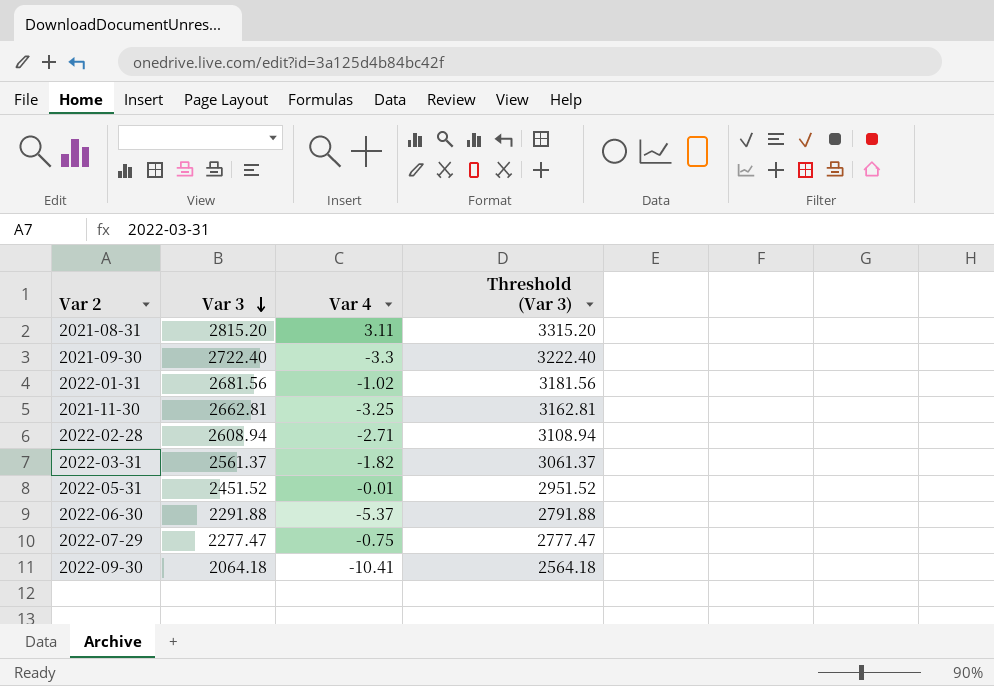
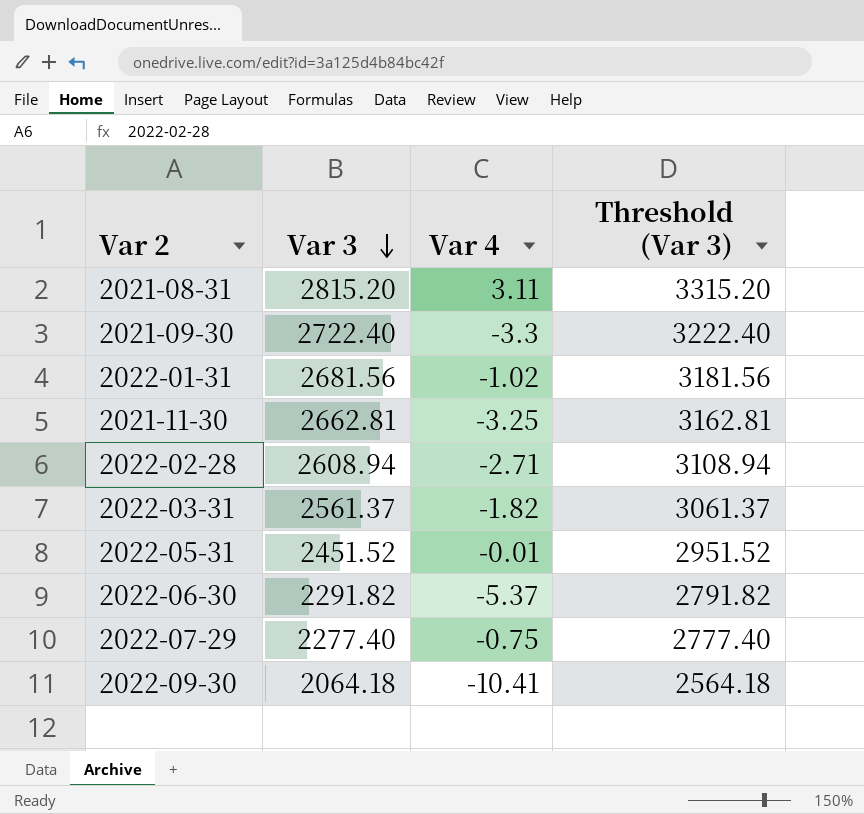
2022-06-30 | Var 3: 2291.88 -> 2291.82
2022-06-30 | Threshold (Var 3): 2791.88 -> 2791.82
2022-07-29 | Var 3: 2277.47 -> 2277.40
2022-07-29 | Threshold (Var 3): 2777.47 -> 2777.40

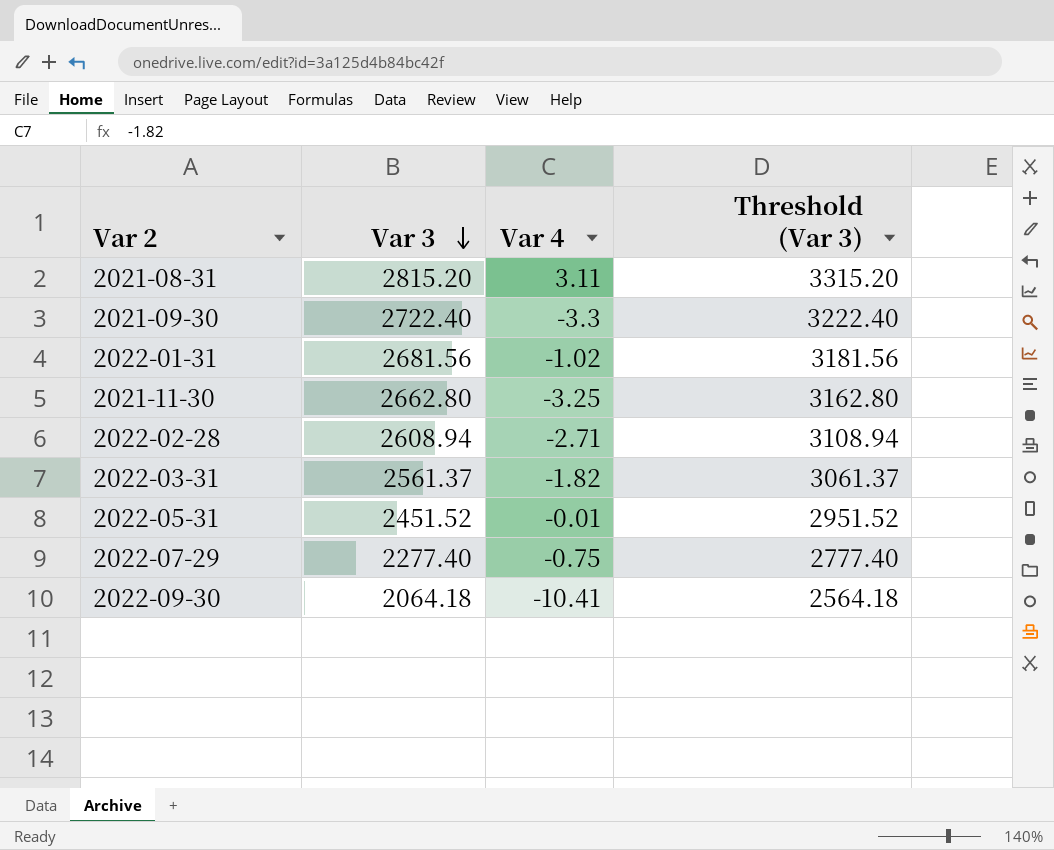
row 2022-06-30: 2291.82 | -5.37 | 2791.82 -> none
2021-11-30 | Var 3: 2662.81 -> 2662.80
2021-11-30 | Threshold (Var 3): 3162.81 -> 3162.80

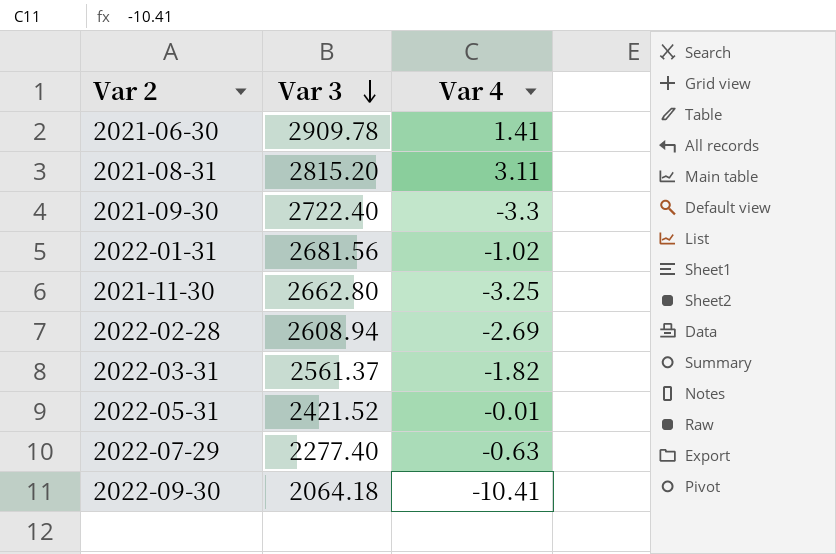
column Threshold (Var 3) | formula: [Var 3] + 500 -> none
row 2021-06-30: none -> 2909.78 | 1.41
2022-02-28 | Var 4: -2.71 -> -2.69
2022-05-31 | Var 3: 2451.52 -> 2421.52
2022-07-29 | Var 4: -0.75 -> -0.63

